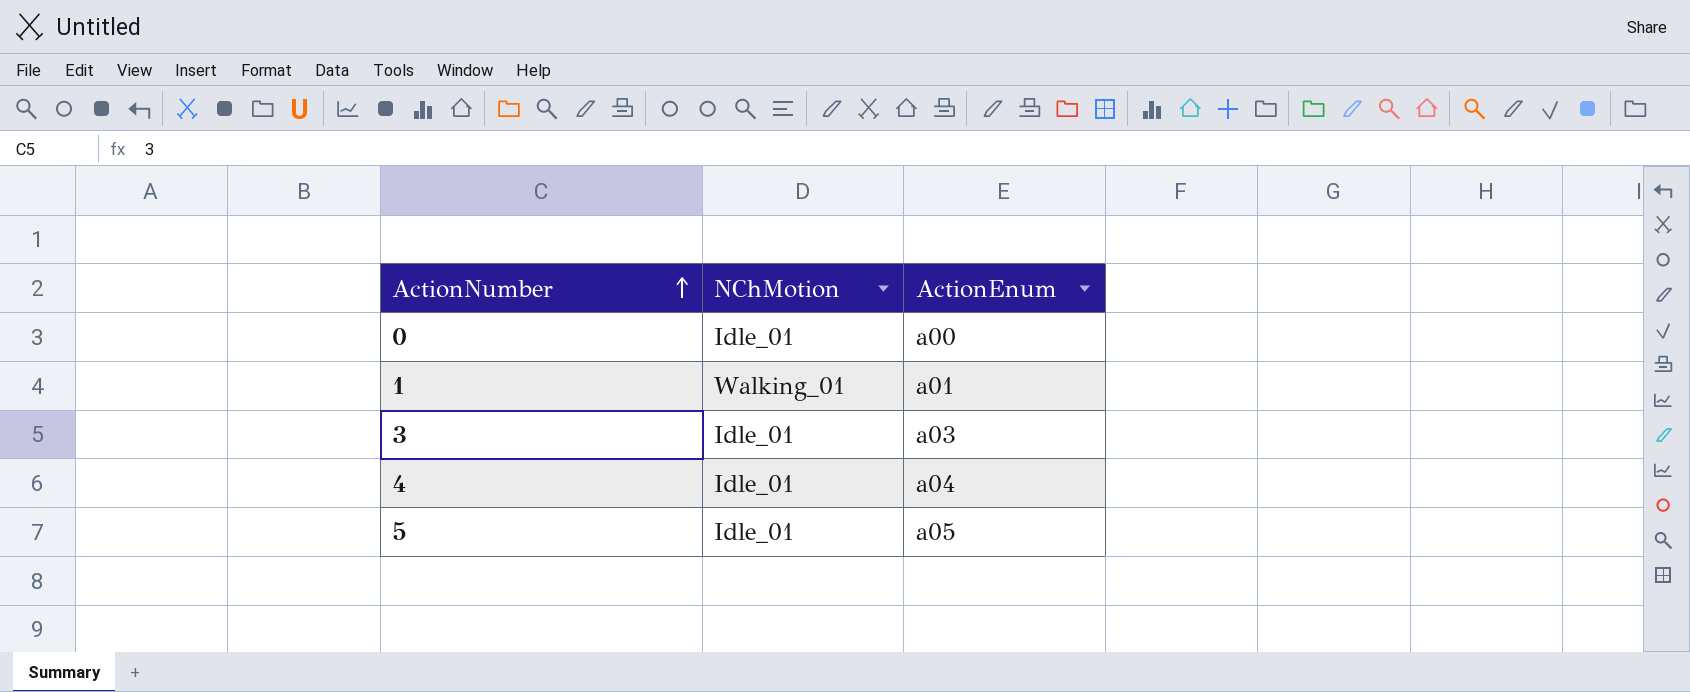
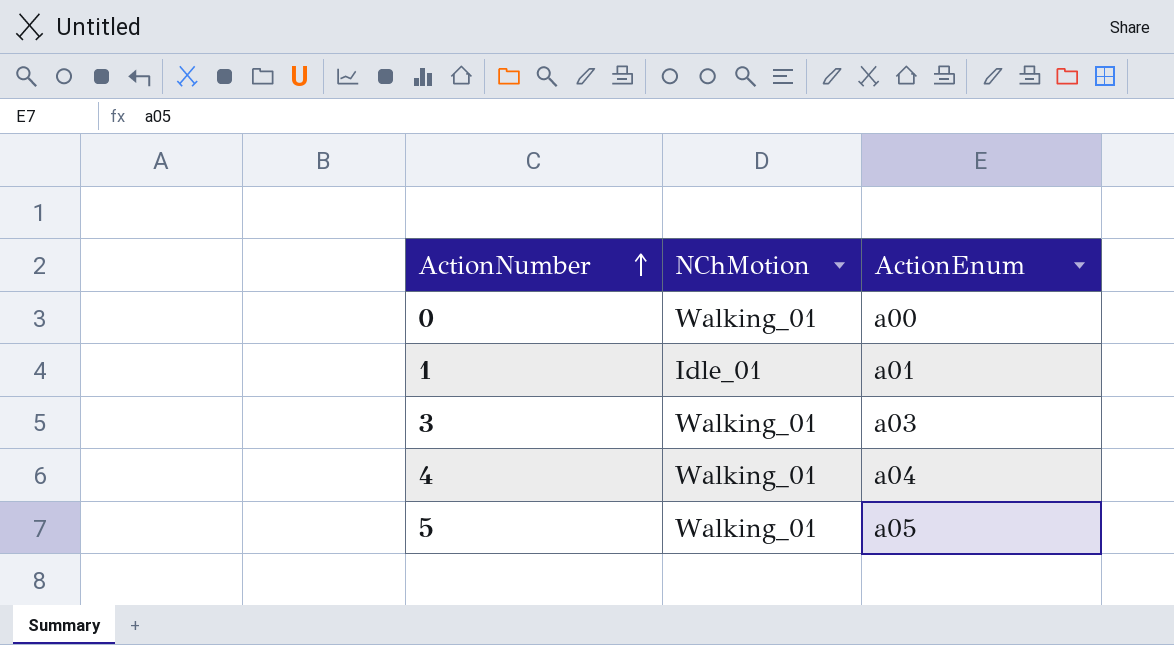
0 | NChMotion: Idle_01 -> Walking_01
1 | NChMotion: Walking_01 -> Idle_01
3 | NChMotion: Idle_01 -> Walking_01
4 | NChMotion: Idle_01 -> Walking_01
5 | NChMotion: Idle_01 -> Walking_01

